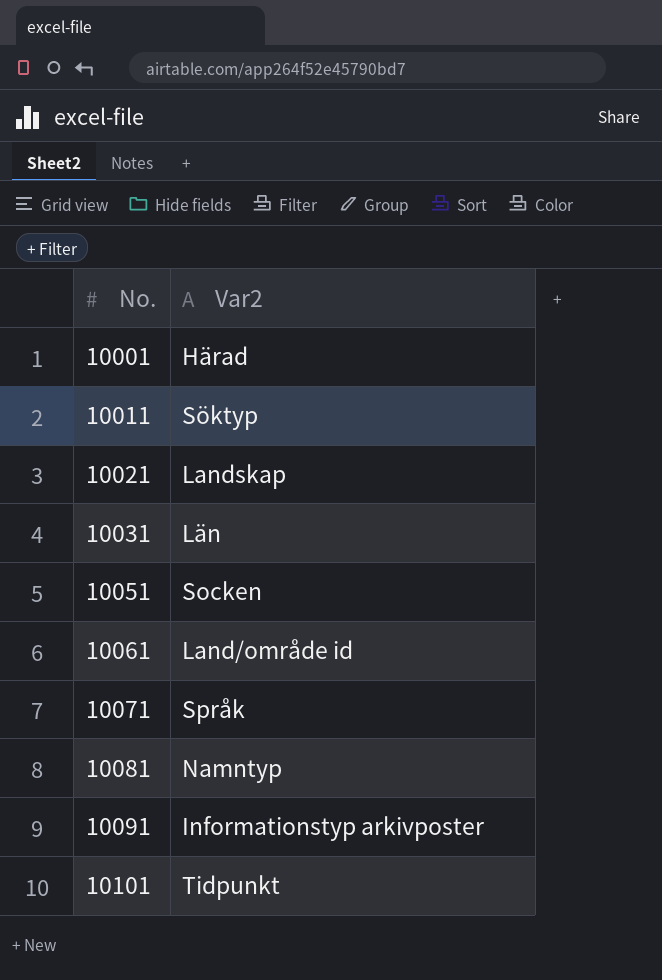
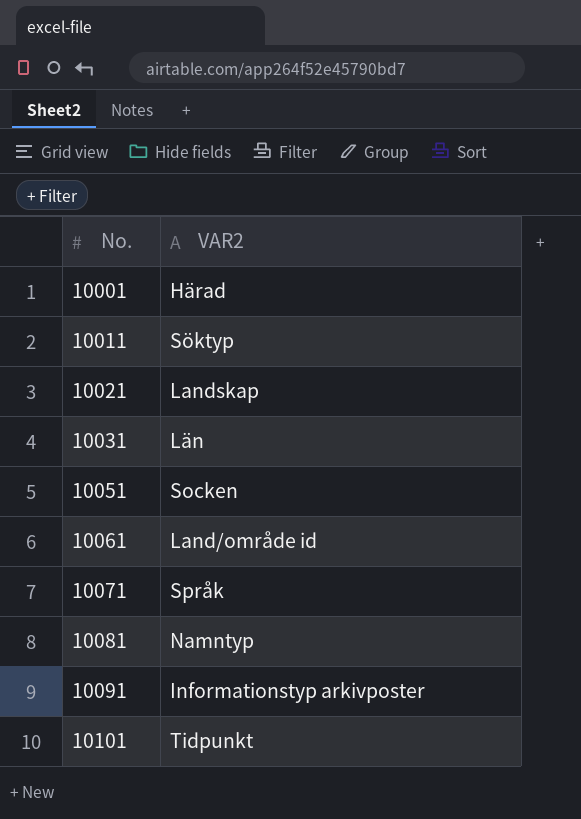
column name: Var2 -> VAR2

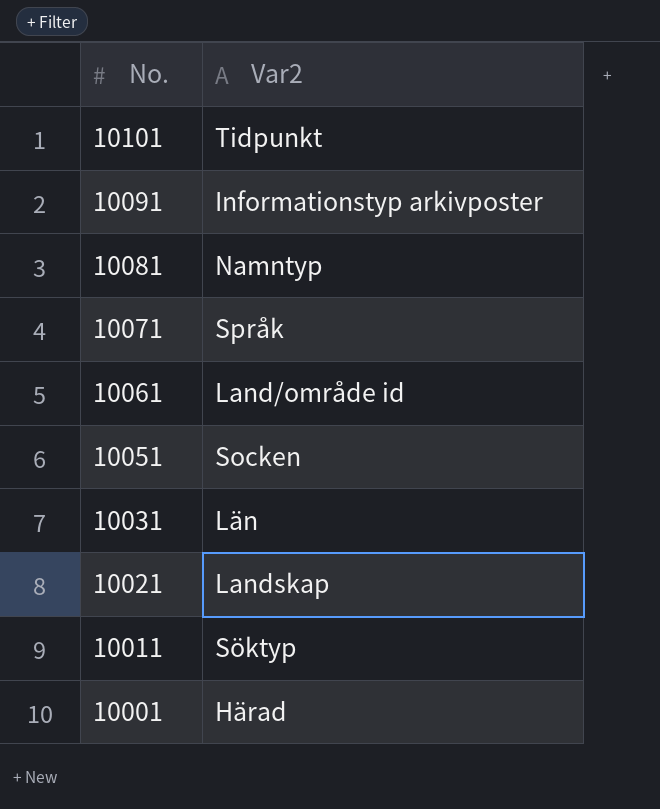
row order: No. ascending -> No. descending
column name: VAR2 -> Var2

